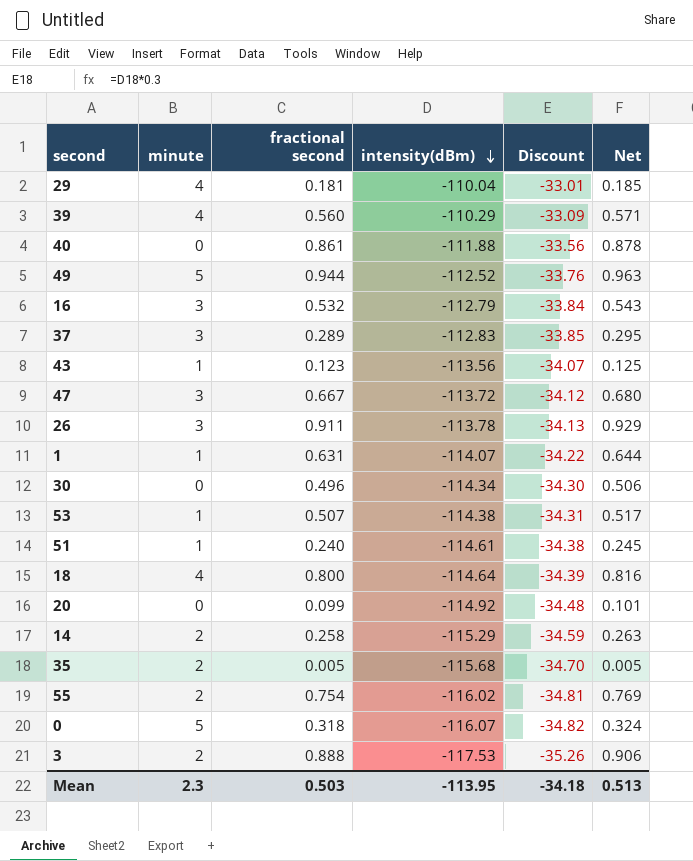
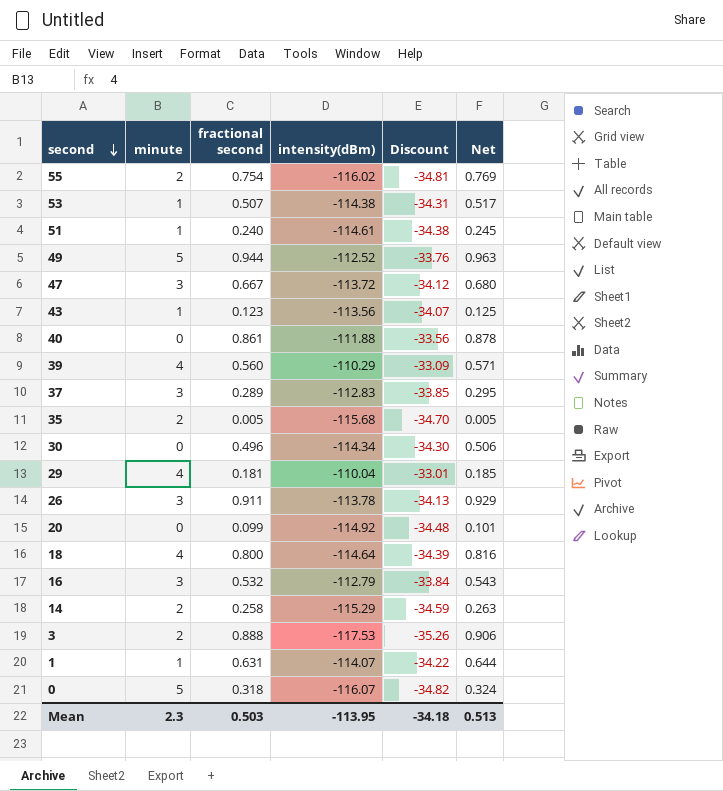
row order: intensity(dBm) descending -> second descending

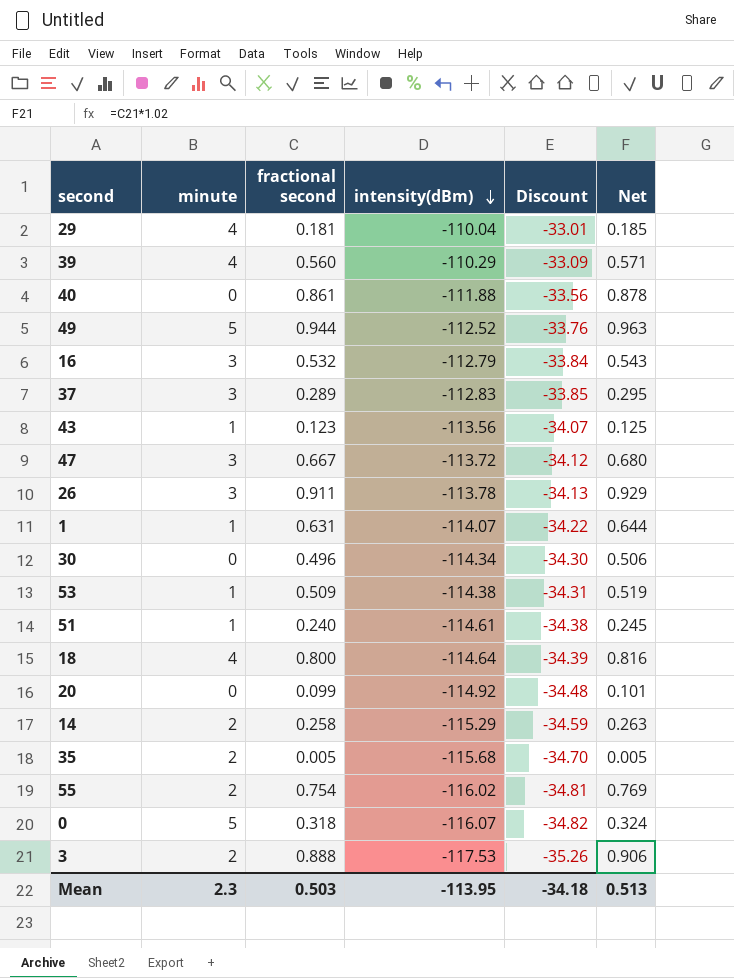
row order: second descending -> intensity(dBm) descending
53 | fractional second: 0.507 -> 0.509
53 | Net: 0.517 -> 0.519

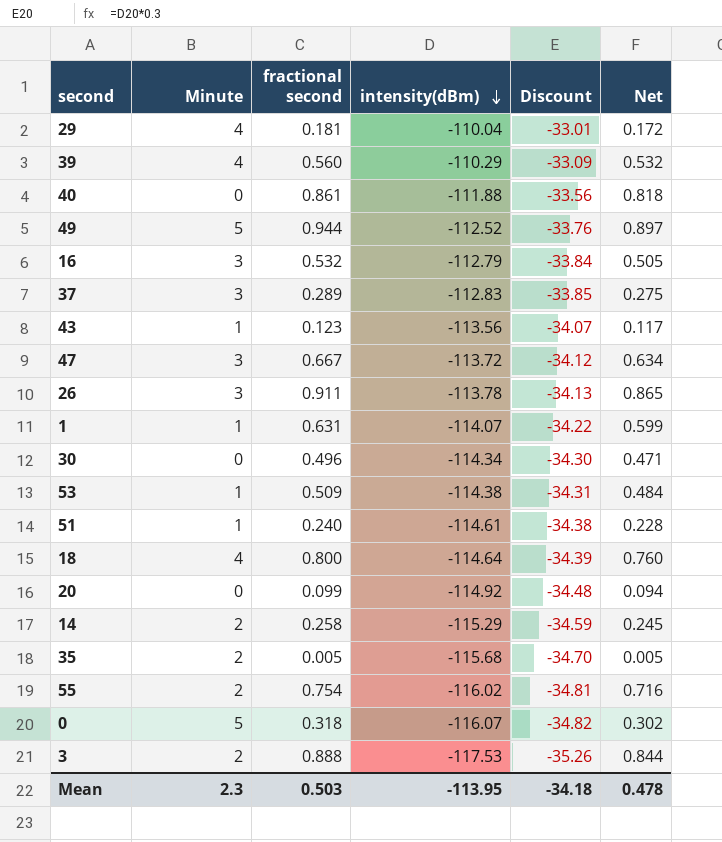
column name: minute -> Minute
column Net | formula: [fractional second] * 1.02 -> [fractional second] * 0.95
Mean | Net: 0.513 -> 0.478

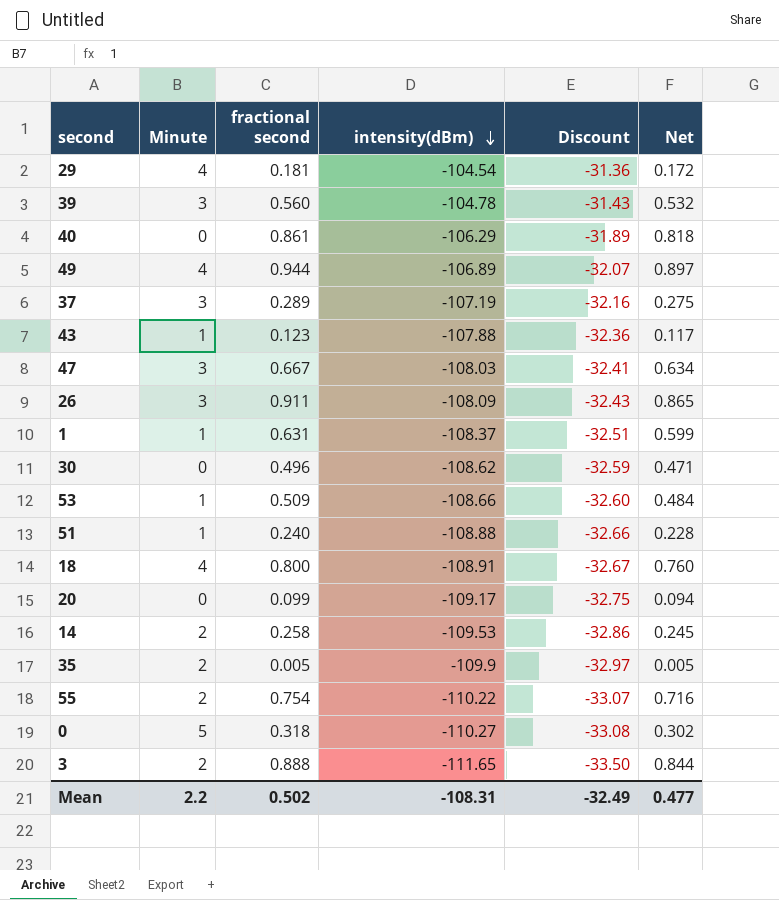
row 16: 3 | 0.532 | -112.79 | -33.84 | 0.505 -> none
29 | intensity(dBm): -110.04 -> -104.54
29 | Discount: -33.01 -> -31.36
39 | Minute: 4 -> 3
39 | intensity(dBm): -110.29 -> -104.78
39 | Discount: -33.09 -> -31.43
40 | intensity(dBm): -111.88 -> -106.29
40 | Discount: -33.56 -> -31.89
49 | Minute: 5 -> 4
49 | intensity(dBm): -112.52 -> -106.89
49 | Discount: -33.76 -> -32.07
37 | intensity(dBm): -112.83 -> -107.19
37 | Discount: -33.85 -> -32.16
43 | intensity(dBm): -113.56 -> -107.88
43 | Discount: -34.07 -> -32.36
47 | intensity(dBm): -113.72 -> -108.03
47 | Discount: -34.12 -> -32.41
26 | intensity(dBm): -113.78 -> -108.09
26 | Discount: -34.13 -> -32.43
1 | intensity(dBm): -114.07 -> -108.37
1 | Discount: -34.22 -> -32.51
30 | intensity(dBm): -114.34 -> -108.62
30 | Discount: -34.30 -> -32.59
53 | intensity(dBm): -114.38 -> -108.66
53 | Discount: -34.31 -> -32.60
51 | intensity(dBm): -114.61 -> -108.88
51 | Discount: -34.38 -> -32.66
18 | intensity(dBm): -114.64 -> -108.91
18 | Discount: -34.39 -> -32.67
20 | intensity(dBm): -114.92 -> -109.17
20 | Discount: -34.48 -> -32.75
14 | intensity(dBm): -115.29 -> -109.53
14 | Discount: -34.59 -> -32.86
35 | intensity(dBm): -115.68 -> -109.9
35 | Discount: -34.70 -> -32.97
55 | intensity(dBm): -116.02 -> -110.22
55 | Discount: -34.81 -> -33.07
0 | intensity(dBm): -116.07 -> -110.27
0 | Discount: -34.82 -> -33.08
3 | intensity(dBm): -117.53 -> -111.65
3 | Discount: -35.26 -> -33.50
Mean | Minute: 2.3 -> 2.2
Mean | fractional second: 0.503 -> 0.502
Mean | intensity(dBm): -113.95 -> -108.31
Mean | Discount: -34.18 -> -32.49
Mean | Net: 0.478 -> 0.477

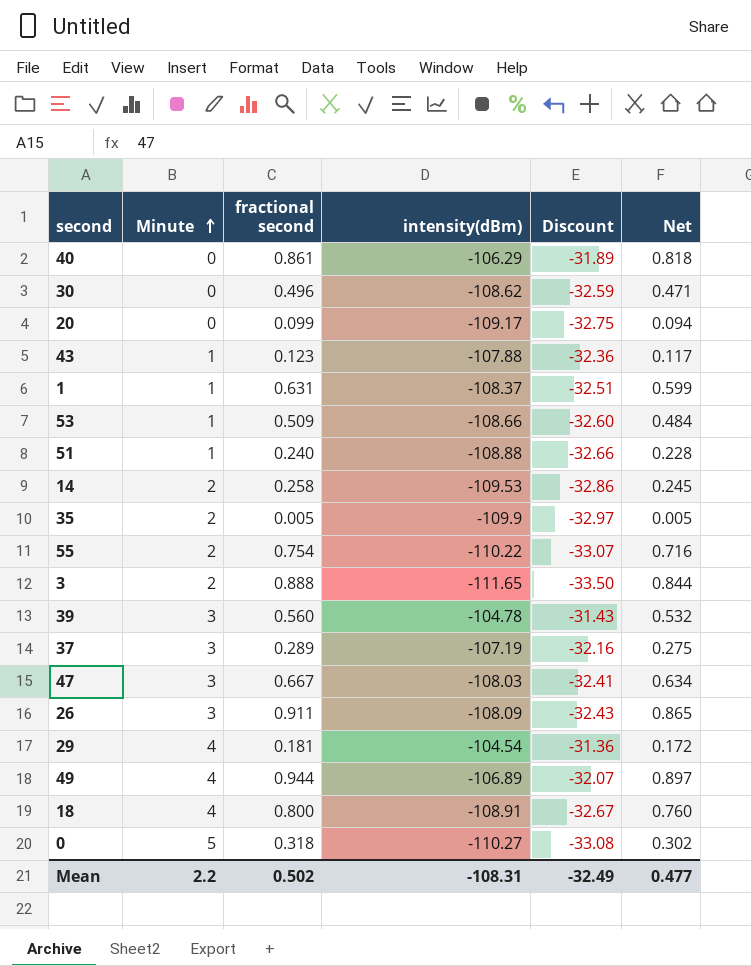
row order: intensity(dBm) descending -> Minute ascending

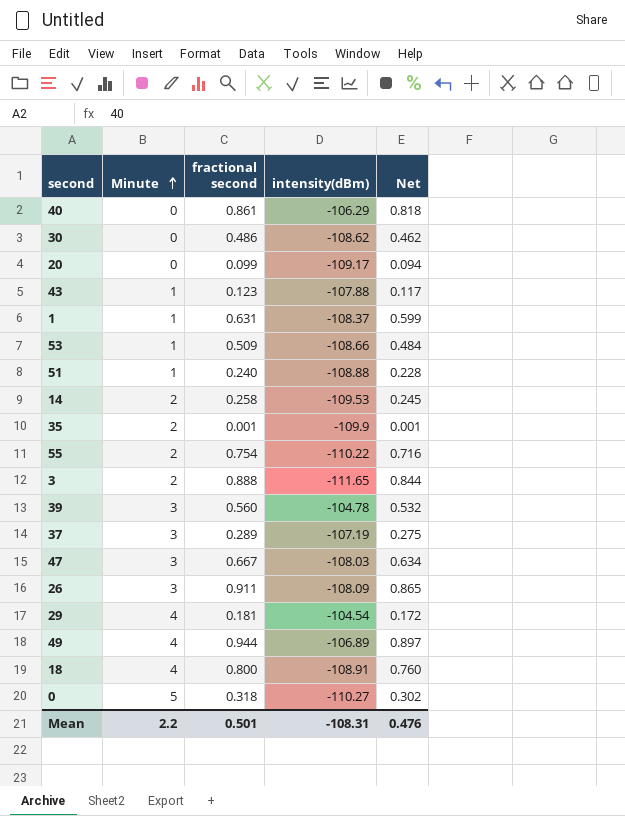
column Discount | formula: [intensity(dBm)] * 0.3 -> none
30 | fractional second: 0.496 -> 0.486
30 | Net: 0.471 -> 0.462
35 | fractional second: 0.005 -> 0.001
35 | Net: 0.005 -> 0.001
Mean | fractional second: 0.502 -> 0.501
Mean | Net: 0.477 -> 0.476

